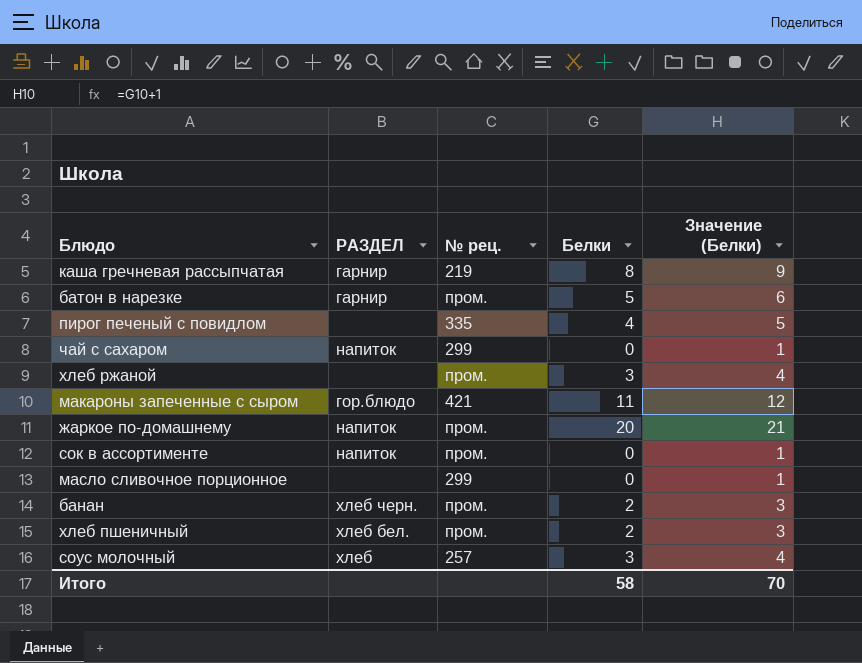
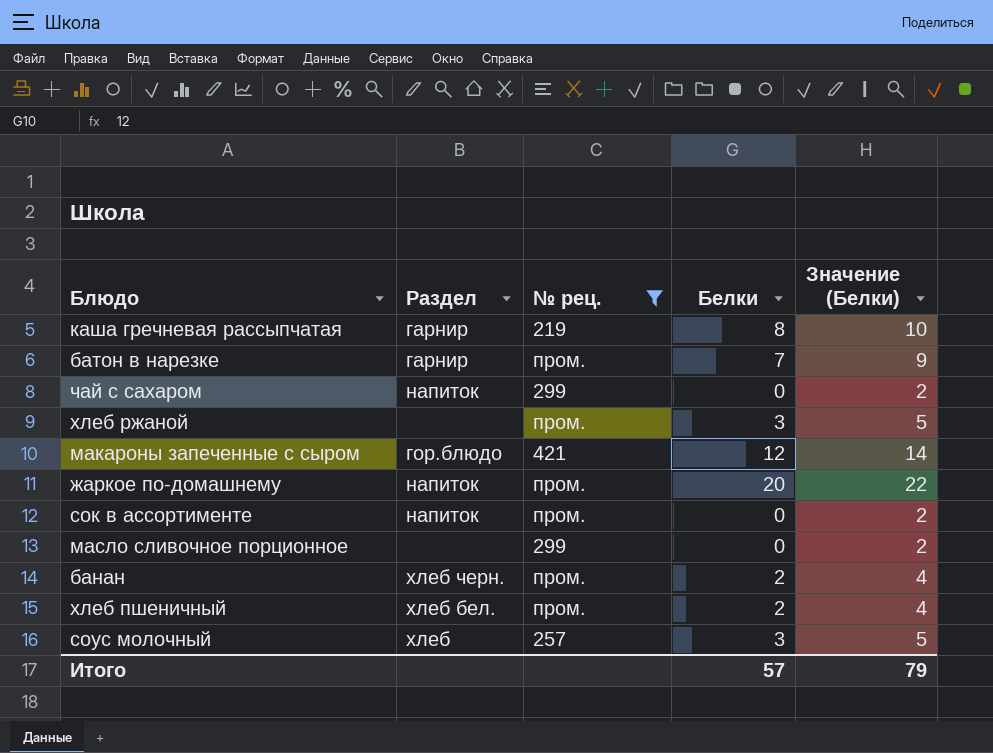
filter: none -> № рец. != 335
column name: РАЗДЕЛ -> Раздел
column Значение (Белки) | formula: [Белки] + 1 -> [Белки] + 2
батон в нарезке | Белки: 5 -> 7
макароны запеченные с сыром | Белки: 11 -> 12
Итого | Белки: 58 -> 57
Итого | Значение (Белки): 70 -> 79

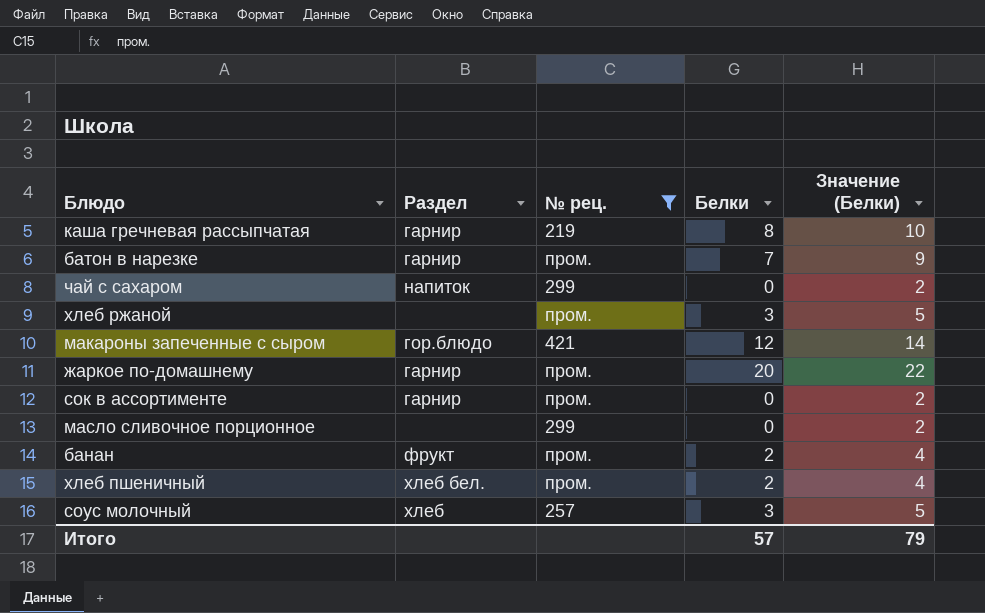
жаркое по-домашнему | Раздел: напиток -> гарнир
сок в ассортименте | Раздел: напиток -> гарнир
банан | Раздел: хлеб черн. -> фрукт

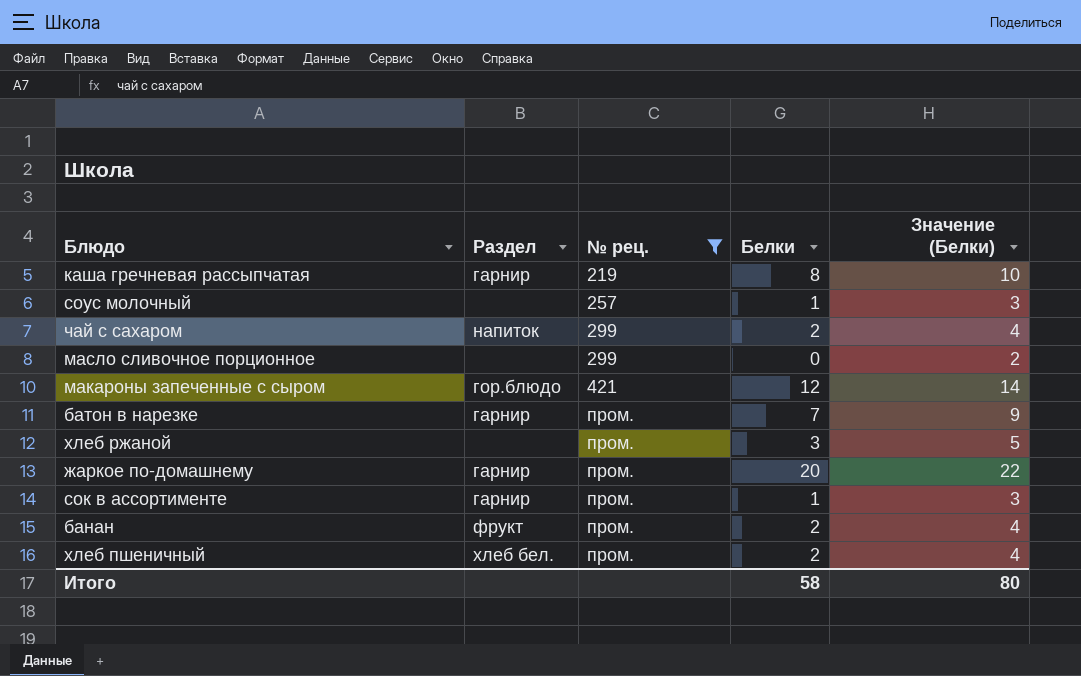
row order: none -> № рец. ascending
соус молочный | Раздел: хлеб -> none
соус молочный | Белки: 3 -> 1
соус молочный | Значение (Белки): 5 -> 3
чай с сахаром | Белки: 0 -> 2
чай с сахаром | Значение (Белки): 2 -> 4
сок в ассортименте | Белки: 0 -> 1
сок в ассортименте | Значение (Белки): 2 -> 3
Итого | Белки: 57 -> 58
Итого | Значение (Белки): 79 -> 80

